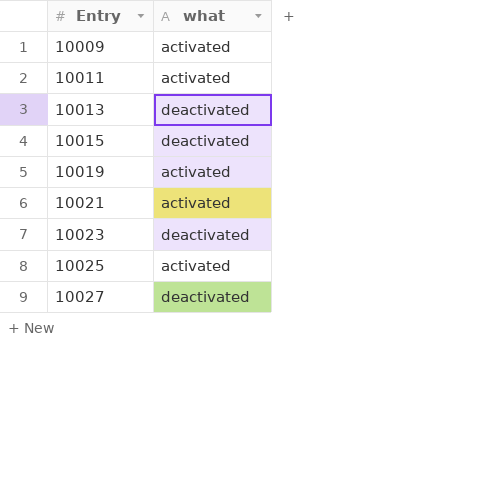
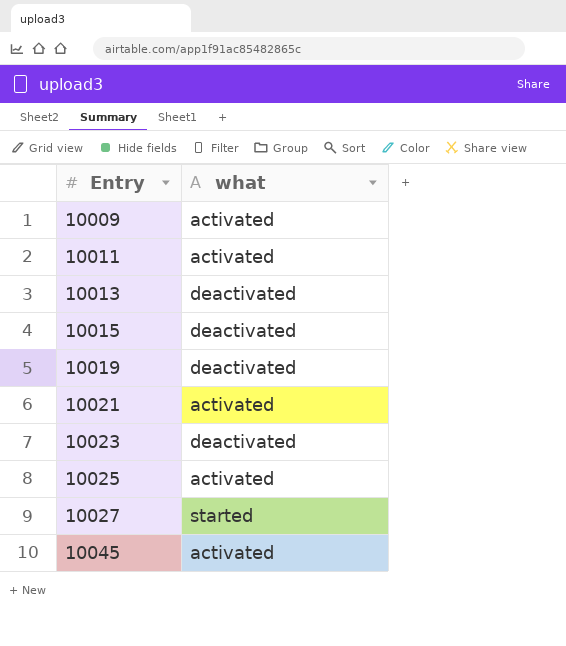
10019 | what: activated -> deactivated
10027 | what: deactivated -> started
row 10045: none -> activated

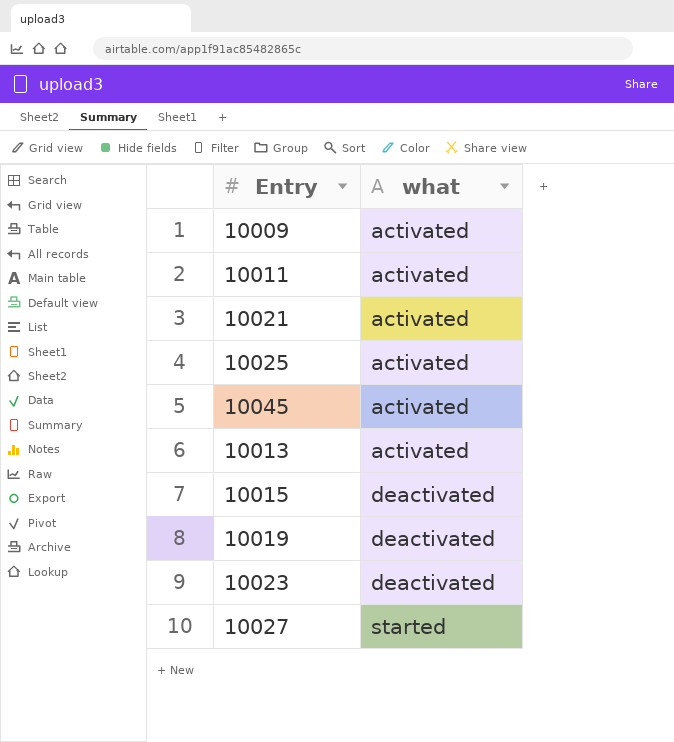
row order: Entry ascending -> what ascending
10013 | what: deactivated -> activated

